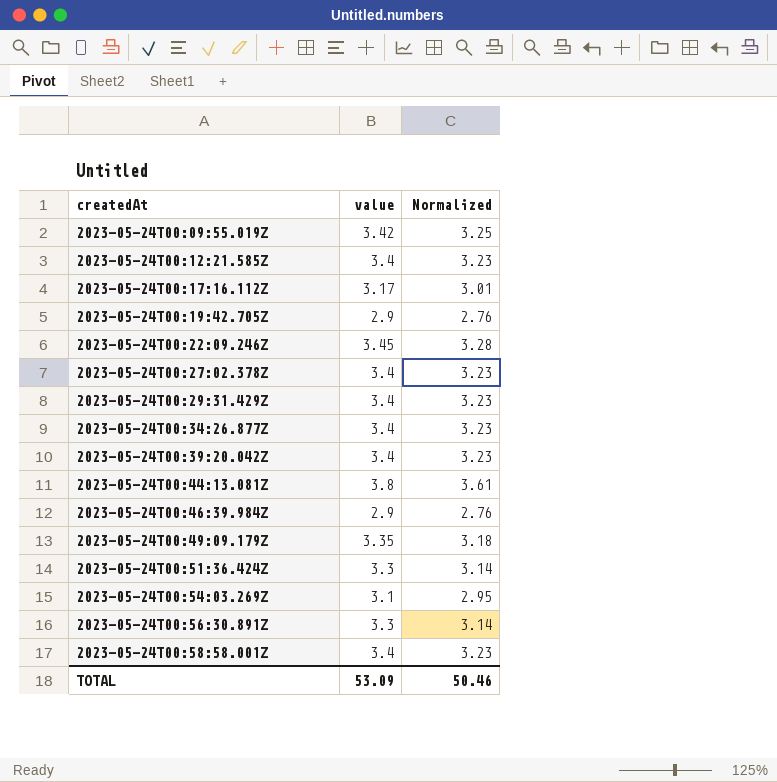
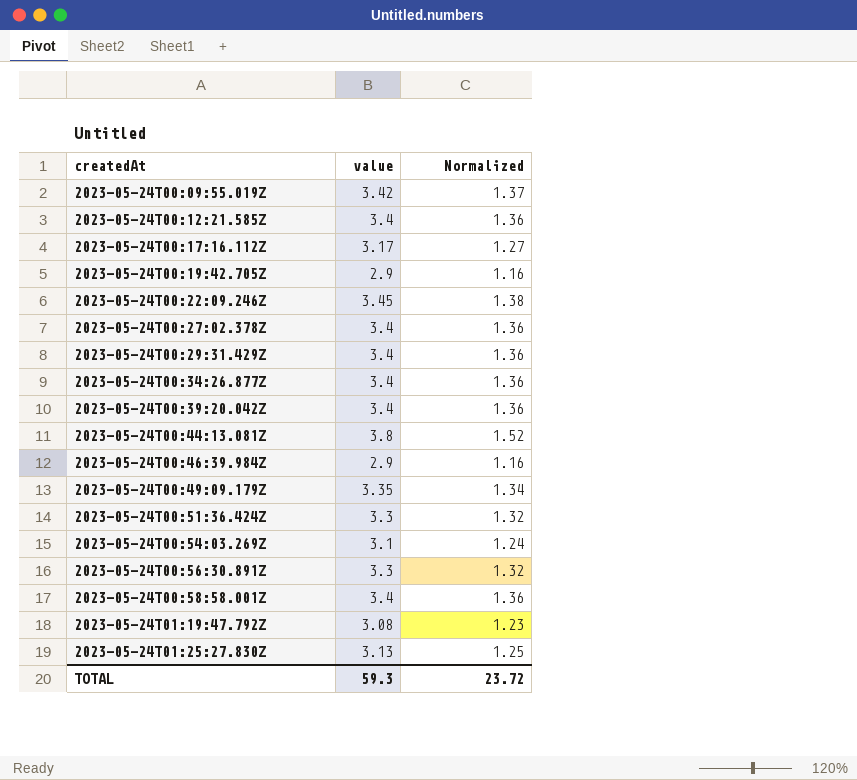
column Normalized | formula: [value] * 0.95 -> [value] * 0.4
row 2023-05-24T01:19:47.792Z: none -> 3.08 | 1.23
row 2023-05-24T01:25:27.830Z: none -> 3.13 | 1.25
TOTAL | value: 53.09 -> 59.3
TOTAL | Normalized: 50.46 -> 23.72

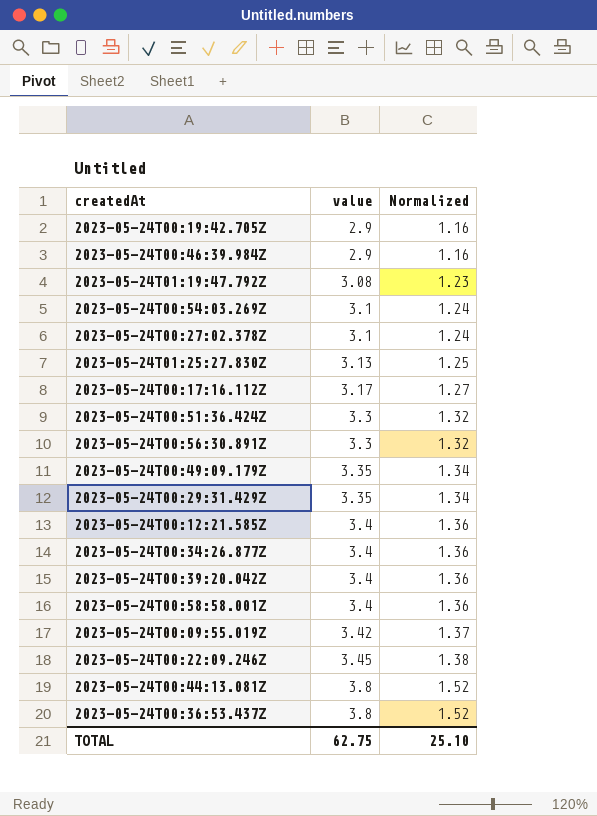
row order: createdAt ascending -> value ascending
2023-05-24T00:27:02.378Z | value: 3.4 -> 3.1
2023-05-24T00:27:02.378Z | Normalized: 1.36 -> 1.24
2023-05-24T00:29:31.429Z | value: 3.4 -> 3.35
2023-05-24T00:29:31.429Z | Normalized: 1.36 -> 1.34
row 2023-05-24T00:36:53.437Z: none -> 3.8 | 1.52
TOTAL | value: 59.3 -> 62.75
TOTAL | Normalized: 23.72 -> 25.10

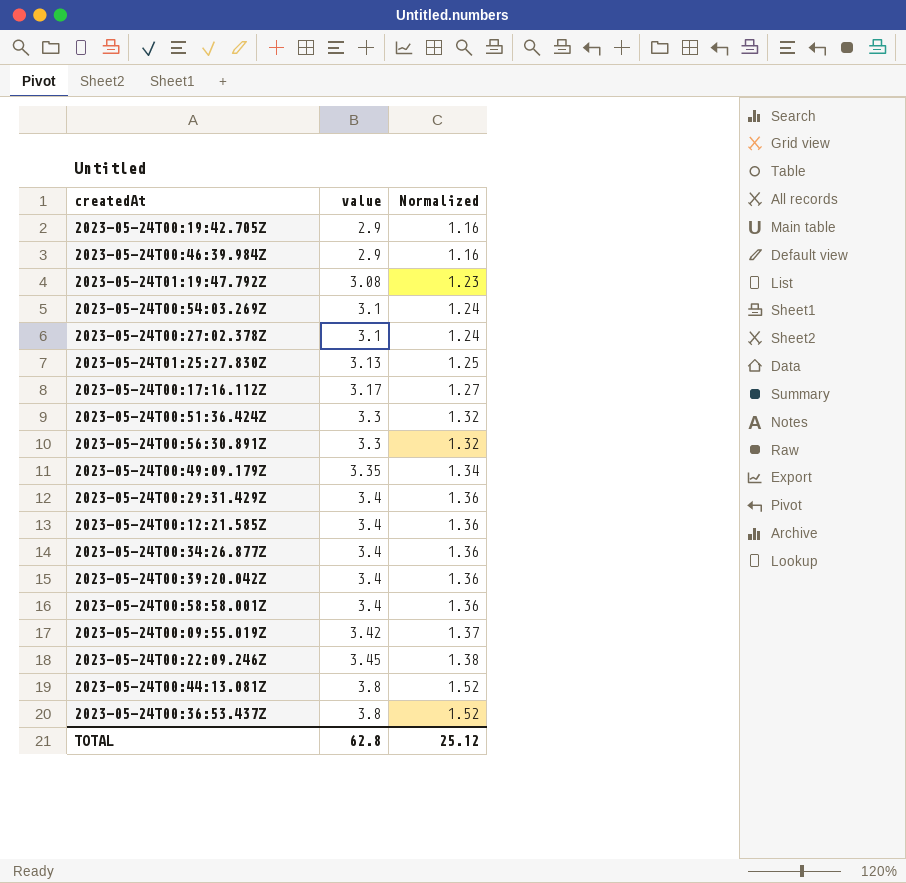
2023-05-24T00:29:31.429Z | value: 3.35 -> 3.4
2023-05-24T00:29:31.429Z | Normalized: 1.34 -> 1.36
TOTAL | value: 62.75 -> 62.8
TOTAL | Normalized: 25.10 -> 25.12

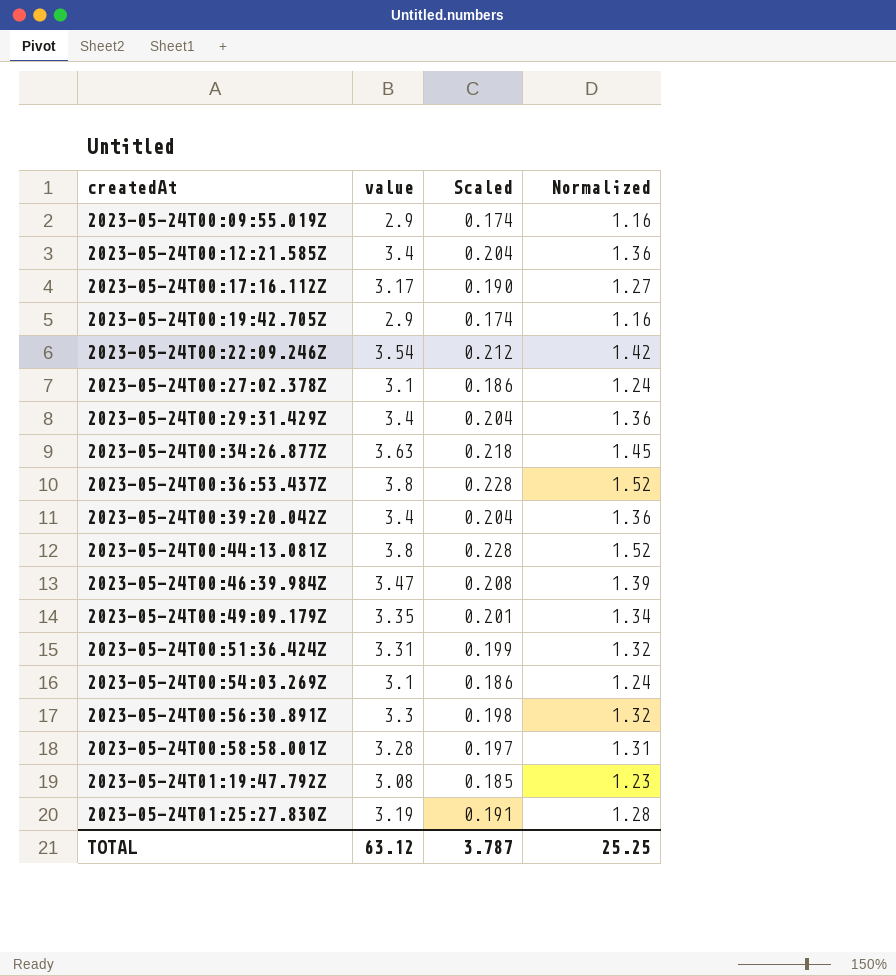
row order: value ascending -> createdAt ascending
column Scaled | formula: none -> [value] * 0.06
2023-05-24T00:09:55.019Z | value: 3.42 -> 2.9
2023-05-24T00:09:55.019Z | Normalized: 1.37 -> 1.16
2023-05-24T00:22:09.246Z | value: 3.45 -> 3.54
2023-05-24T00:22:09.246Z | Normalized: 1.38 -> 1.42
2023-05-24T00:34:26.877Z | value: 3.4 -> 3.63
2023-05-24T00:34:26.877Z | Normalized: 1.36 -> 1.45
2023-05-24T00:46:39.984Z | value: 2.9 -> 3.47
2023-05-24T00:46:39.984Z | Normalized: 1.16 -> 1.39
2023-05-24T00:51:36.424Z | value: 3.3 -> 3.31
2023-05-24T00:58:58.001Z | value: 3.4 -> 3.28
2023-05-24T00:58:58.001Z | Normalized: 1.36 -> 1.31
2023-05-24T01:25:27.830Z | value: 3.13 -> 3.19
2023-05-24T01:25:27.830Z | Normalized: 1.25 -> 1.28
TOTAL | value: 62.8 -> 63.12
TOTAL | Normalized: 25.12 -> 25.25

